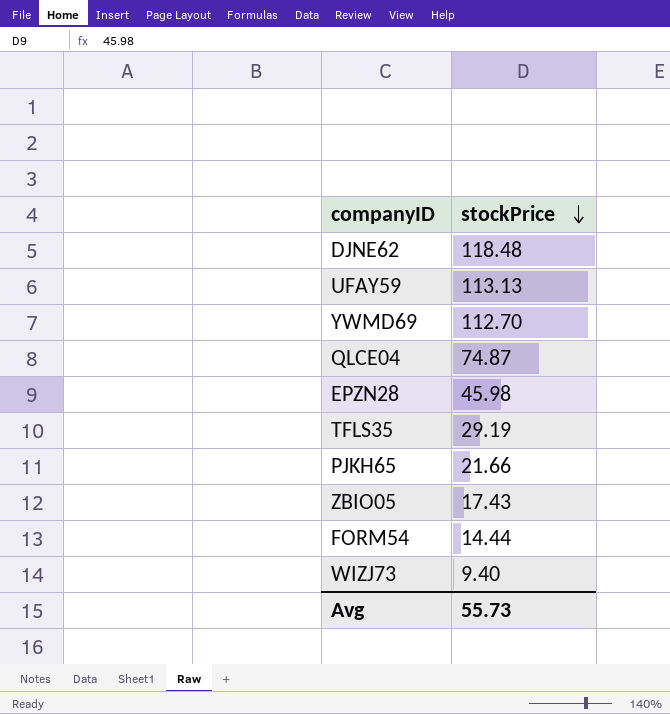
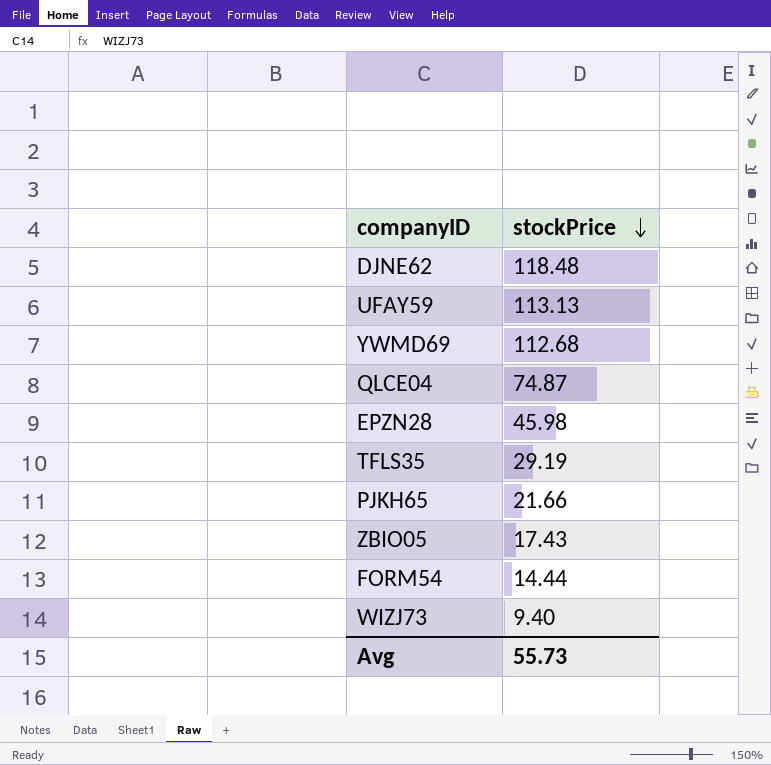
YWMD69 | stockPrice: 112.70 -> 112.68

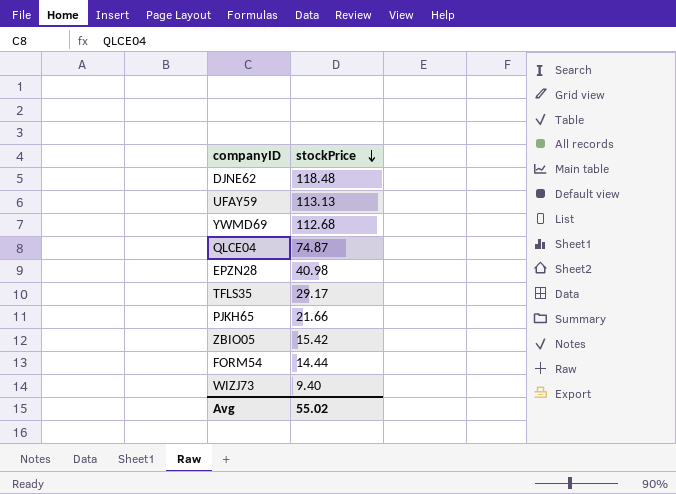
EPZN28 | stockPrice: 45.98 -> 40.98
TFLS35 | stockPrice: 29.19 -> 29.17
ZBIO05 | stockPrice: 17.43 -> 15.42
Avg | stockPrice: 55.73 -> 55.02

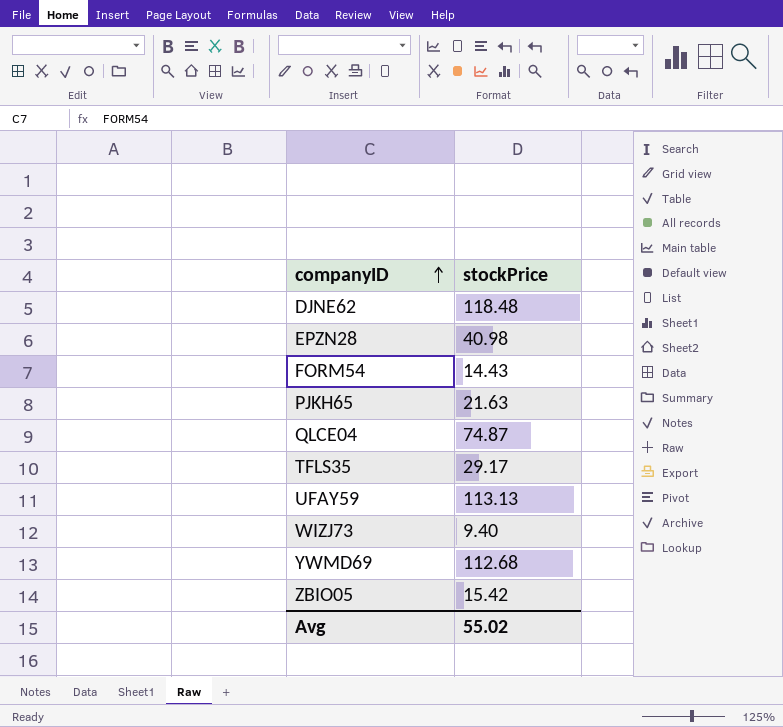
row order: stockPrice descending -> companyID ascending
FORM54 | stockPrice: 14.44 -> 14.43
PJKH65 | stockPrice: 21.66 -> 21.63

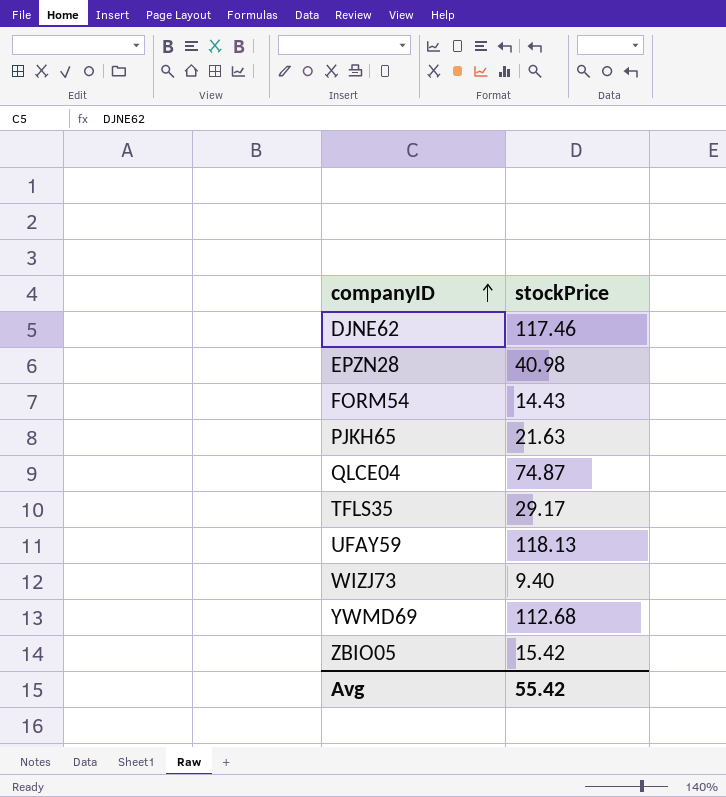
DJNE62 | stockPrice: 118.48 -> 117.46
UFAY59 | stockPrice: 113.13 -> 118.13
Avg | stockPrice: 55.02 -> 55.42

